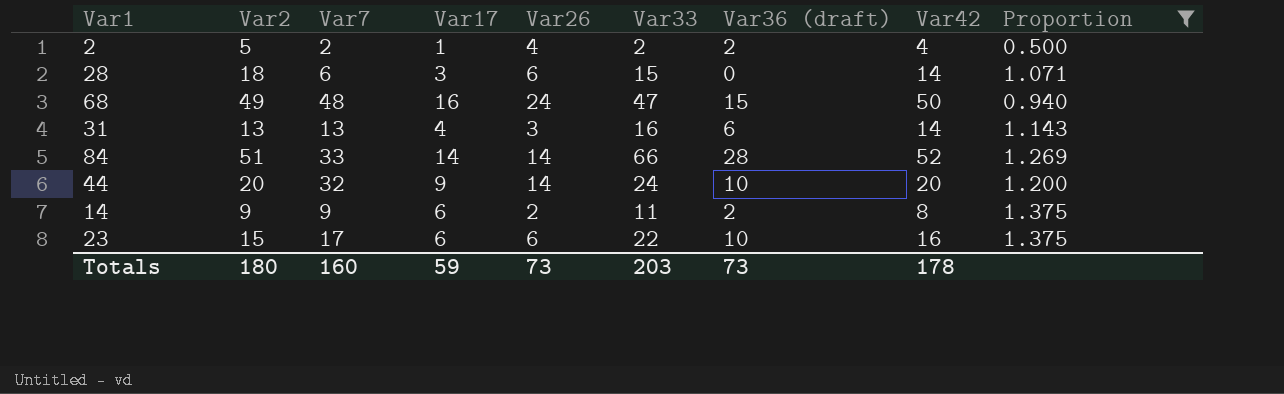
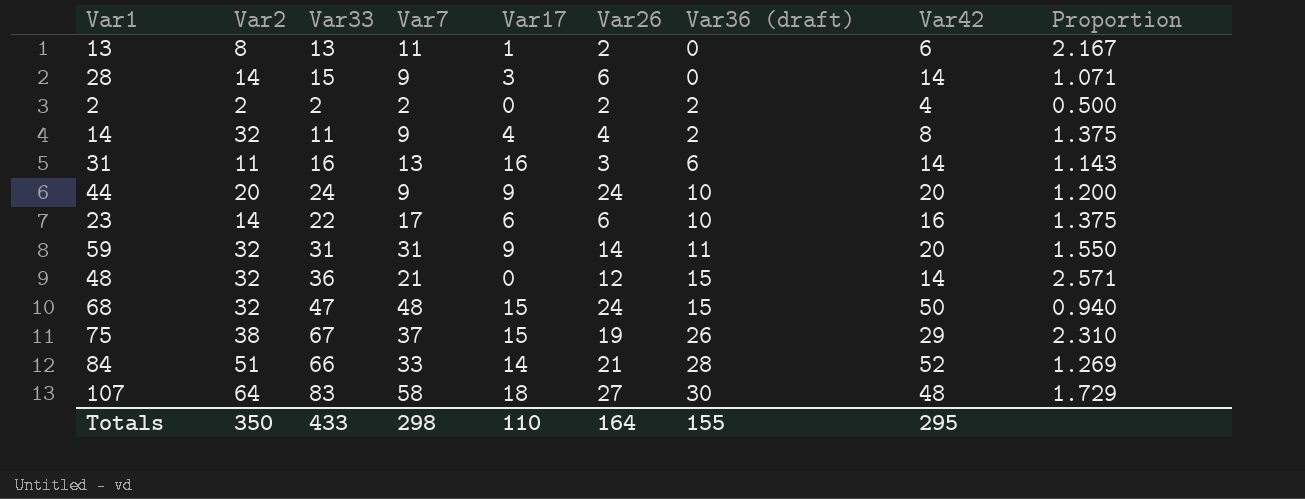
filter: Proportion <= 1.375 -> none
row order: none -> Var36 (draft) ascending
column Var33 | position: 6 -> 3
28 | Var2: 18 -> 14
28 | Var7: 6 -> 9
2 | Var2: 5 -> 2
2 | Var17: 1 -> 0
2 | Var26: 4 -> 2
14 | Var2: 9 -> 32
14 | Var17: 6 -> 4
14 | Var26: 2 -> 4
31 | Var2: 13 -> 11
31 | Var17: 4 -> 16
44 | Var7: 32 -> 9
44 | Var26: 14 -> 24
23 | Var2: 15 -> 14
68 | Var2: 49 -> 32
68 | Var17: 16 -> 15
84 | Var26: 14 -> 21
Totals | Var2: 180 -> 350
Totals | Var33: 203 -> 433
Totals | Var7: 160 -> 298
Totals | Var17: 59 -> 110
Totals | Var26: 73 -> 164
Totals | Var36 (draft): 73 -> 155
Totals | Var42: 178 -> 295

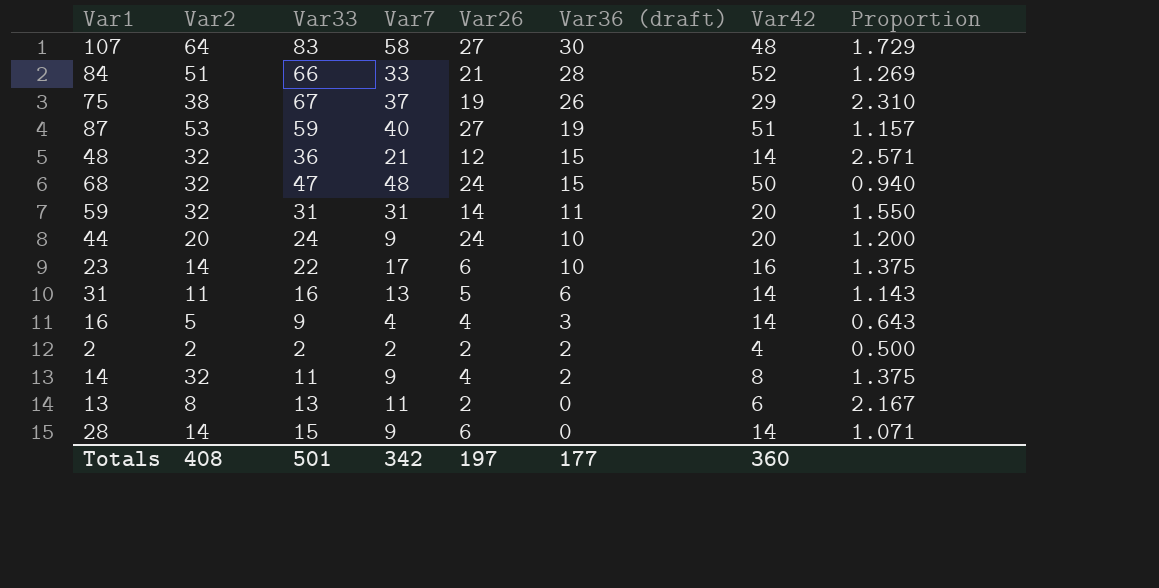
row order: Var36 (draft) ascending -> Var36 (draft) descending
column Var17 | position: 5 -> none
row 87: none -> 53 | 59 | 40 | 27 | 19 | 51 | 1.157
31 | Var26: 3 -> 5
row 16: none -> 5 | 9 | 4 | 4 | 3 | 14 | 0.643
Totals | Var2: 350 -> 408
Totals | Var33: 433 -> 501
Totals | Var7: 298 -> 342
Totals | Var26: 164 -> 197
Totals | Var36 (draft): 155 -> 177
Totals | Var42: 295 -> 360

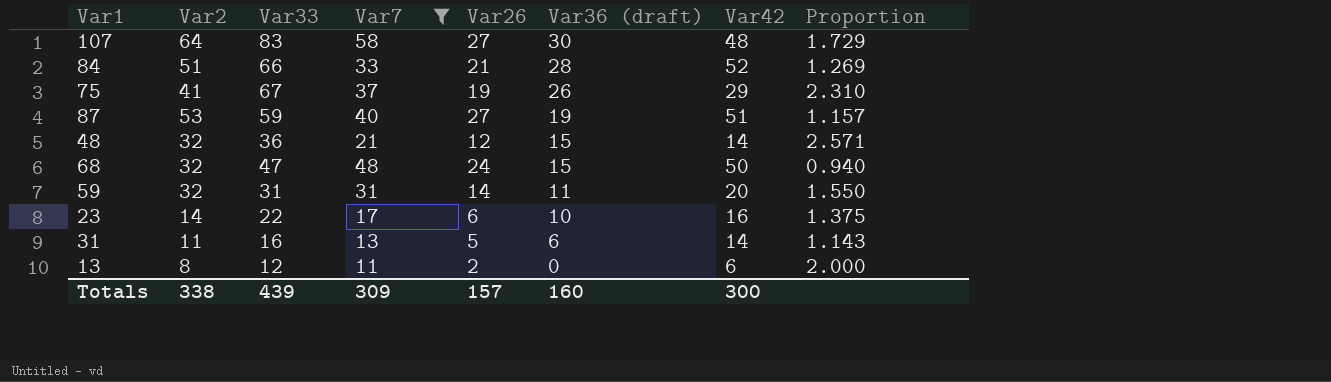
filter: none -> Var7 >= 11
75 | Var2: 38 -> 41
13 | Var33: 13 -> 12
13 | Proportion: 2.167 -> 2.000
Totals | Var2: 408 -> 338
Totals | Var33: 501 -> 439
Totals | Var7: 342 -> 309
Totals | Var26: 197 -> 157
Totals | Var36 (draft): 177 -> 160
Totals | Var42: 360 -> 300

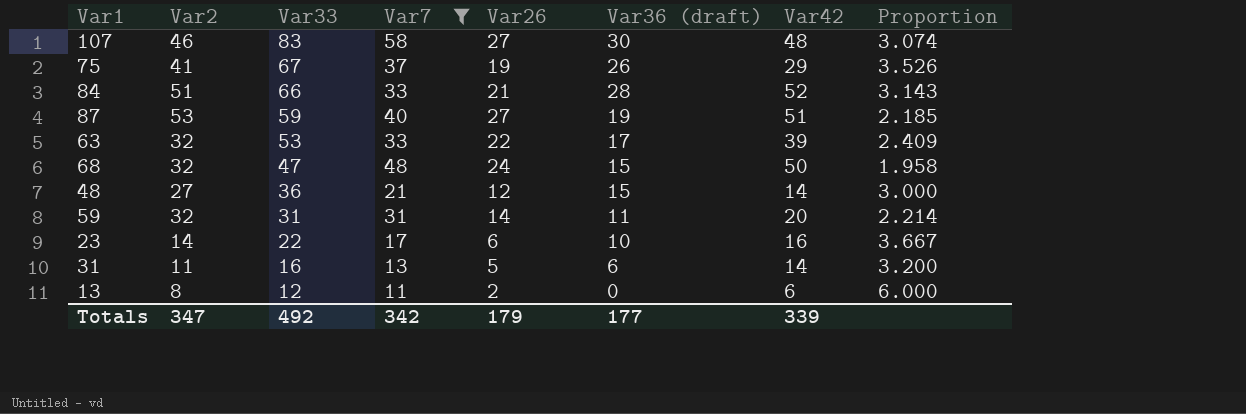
row order: Var36 (draft) descending -> Var33 descending
column Proportion | formula: [Var33] / [Var42] -> [Var33] / [Var26]
107 | Var2: 64 -> 46
row 63: none -> 32 | 53 | 33 | 22 | 17 | 39 | 2.409
48 | Var2: 32 -> 27
Totals | Var2: 338 -> 347
Totals | Var33: 439 -> 492
Totals | Var7: 309 -> 342
Totals | Var26: 157 -> 179
Totals | Var36 (draft): 160 -> 177
Totals | Var42: 300 -> 339

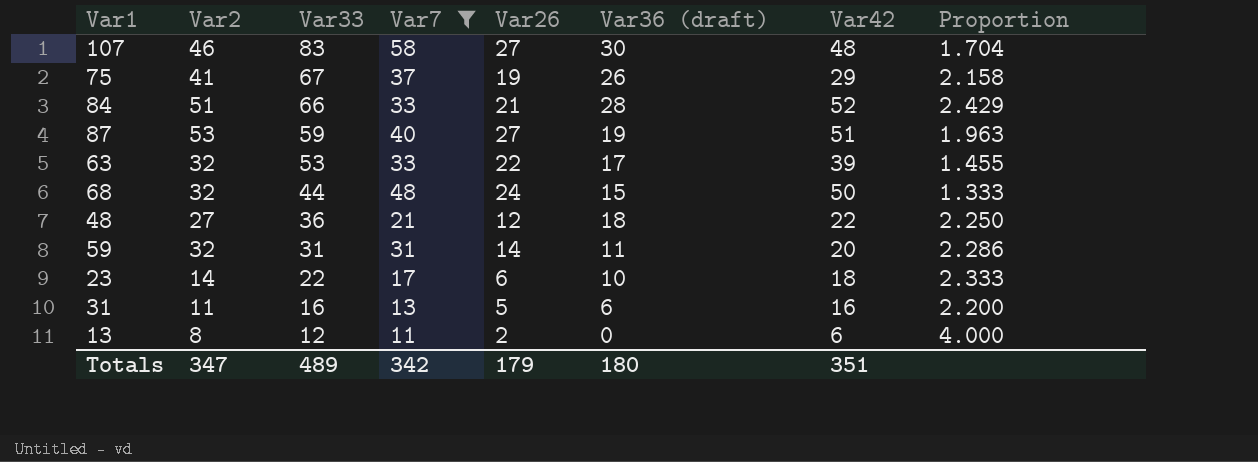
column Proportion | formula: [Var33] / [Var26] -> [Var2] / [Var26]
68 | Var33: 47 -> 44
48 | Var36 (draft): 15 -> 18
48 | Var42: 14 -> 22
23 | Var42: 16 -> 18
31 | Var42: 14 -> 16
Totals | Var33: 492 -> 489
Totals | Var36 (draft): 177 -> 180
Totals | Var42: 339 -> 351

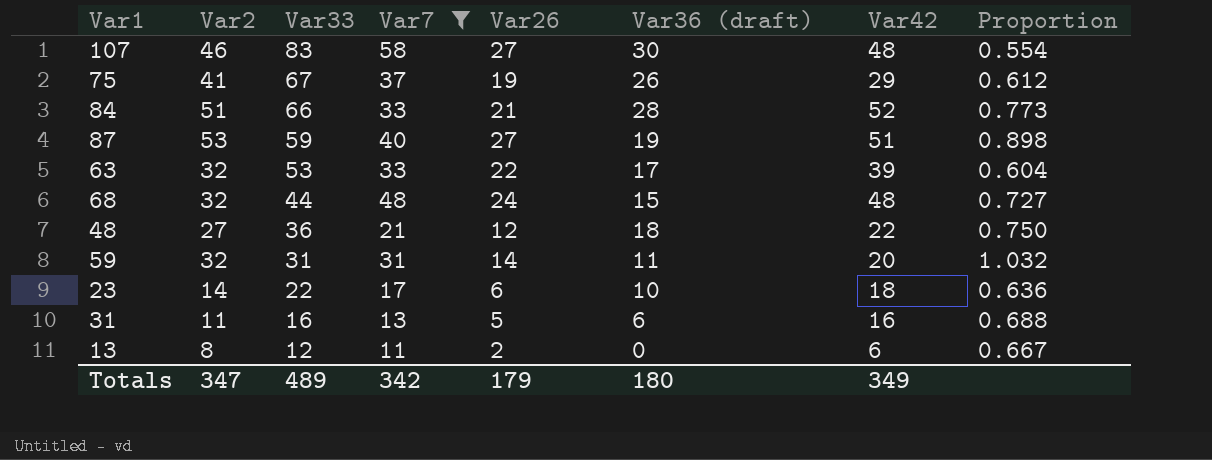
column Proportion | formula: [Var2] / [Var26] -> [Var2] / [Var33]
68 | Var42: 50 -> 48
Totals | Var42: 351 -> 349

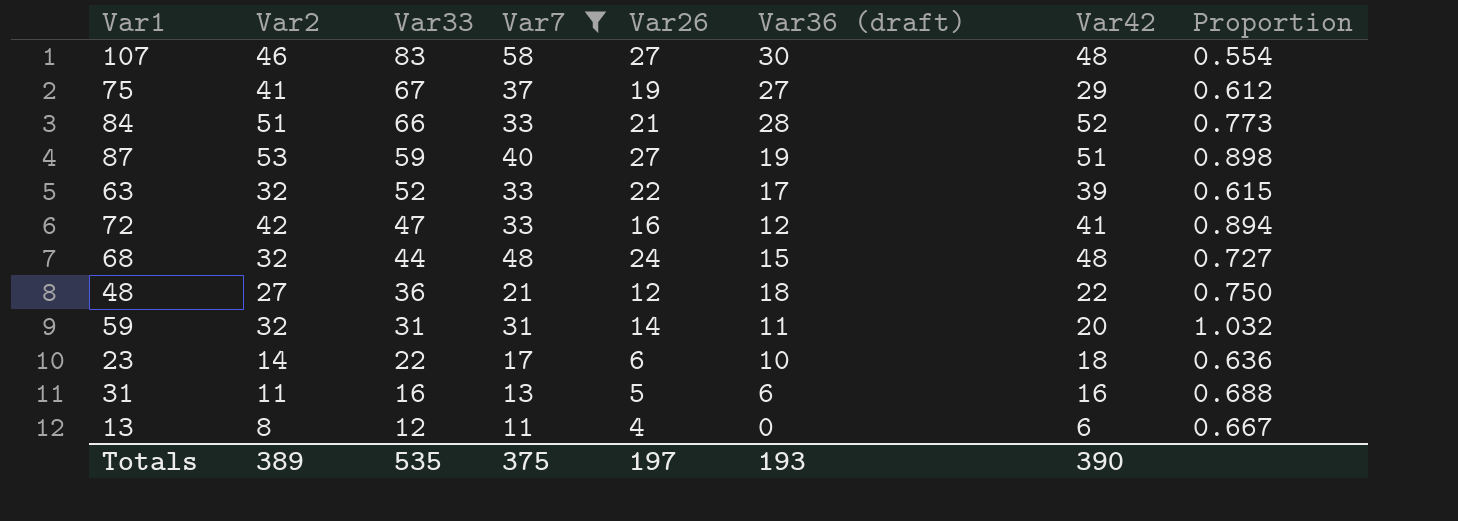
75 | Var36 (draft): 26 -> 27
63 | Var33: 53 -> 52
63 | Proportion: 0.604 -> 0.615
row 72: none -> 42 | 47 | 33 | 16 | 12 | 41 | 0.894
13 | Var26: 2 -> 4
Totals | Var2: 347 -> 389
Totals | Var33: 489 -> 535
Totals | Var7: 342 -> 375
Totals | Var26: 179 -> 197
Totals | Var36 (draft): 180 -> 193
Totals | Var42: 349 -> 390

